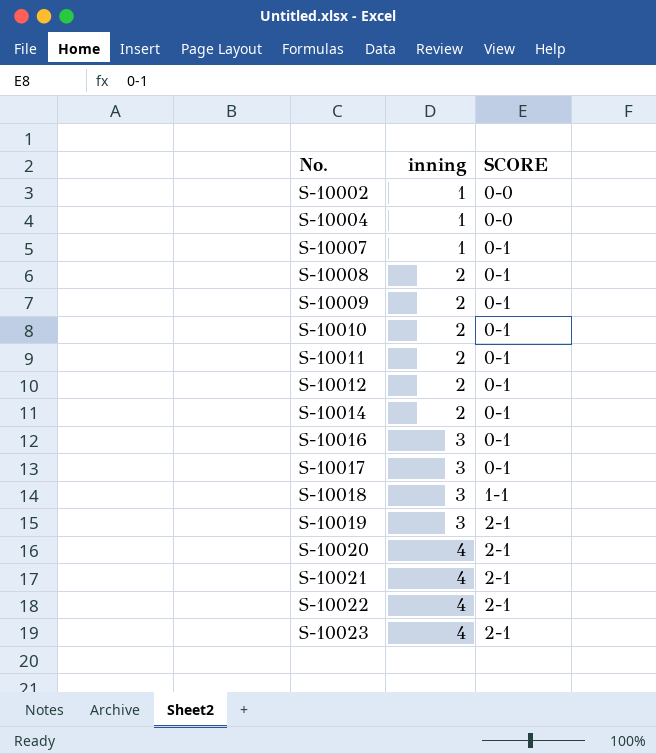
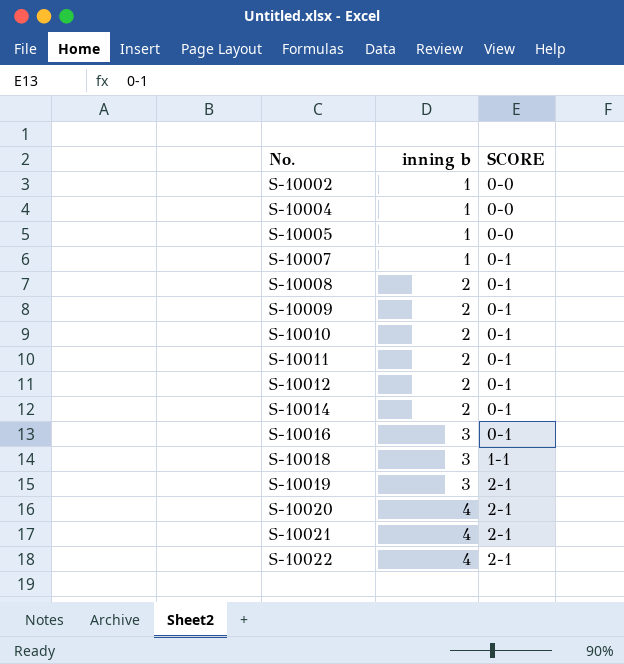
column name: inning -> inning b
row S-10017: 3 | 0-1 -> none
row S-10023: 4 | 2-1 -> none
row S-10005: none -> 1 | 0-0

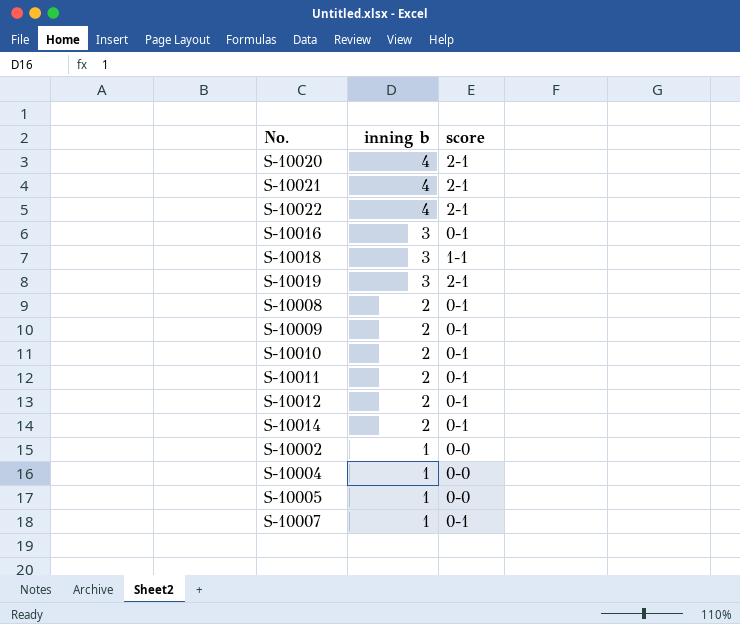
row order: No. ascending -> inning b descending
column name: SCORE -> score

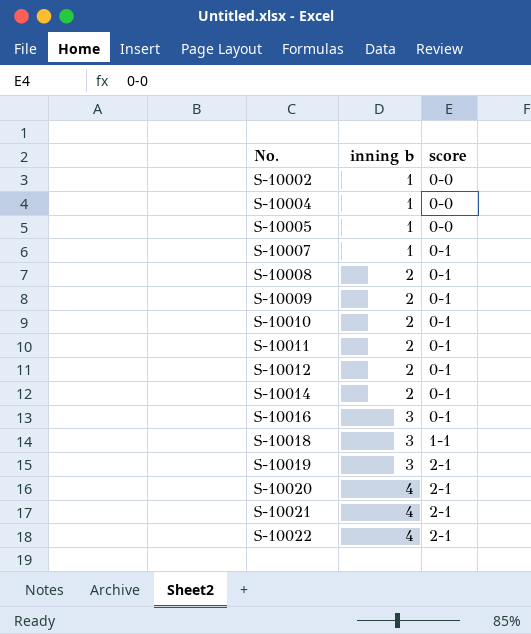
row order: inning b descending -> No. ascending

